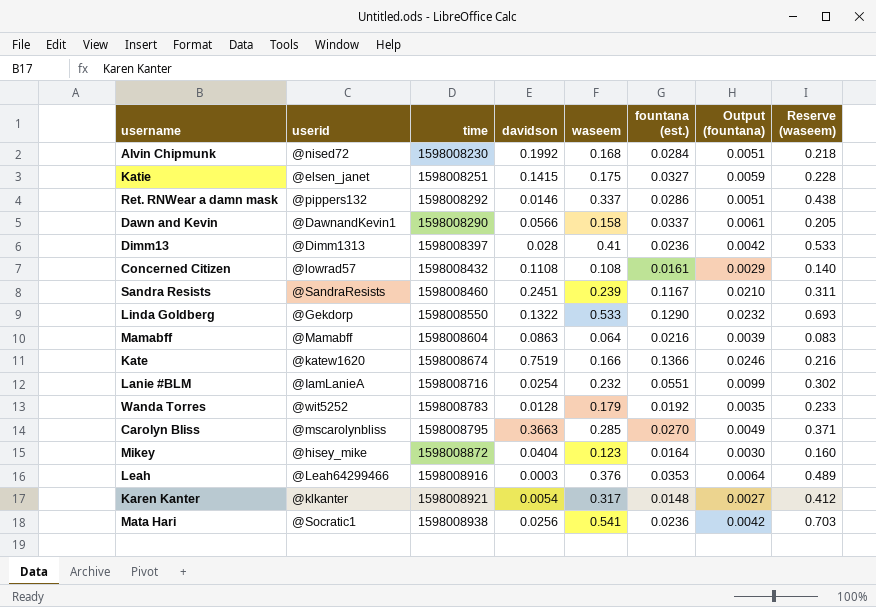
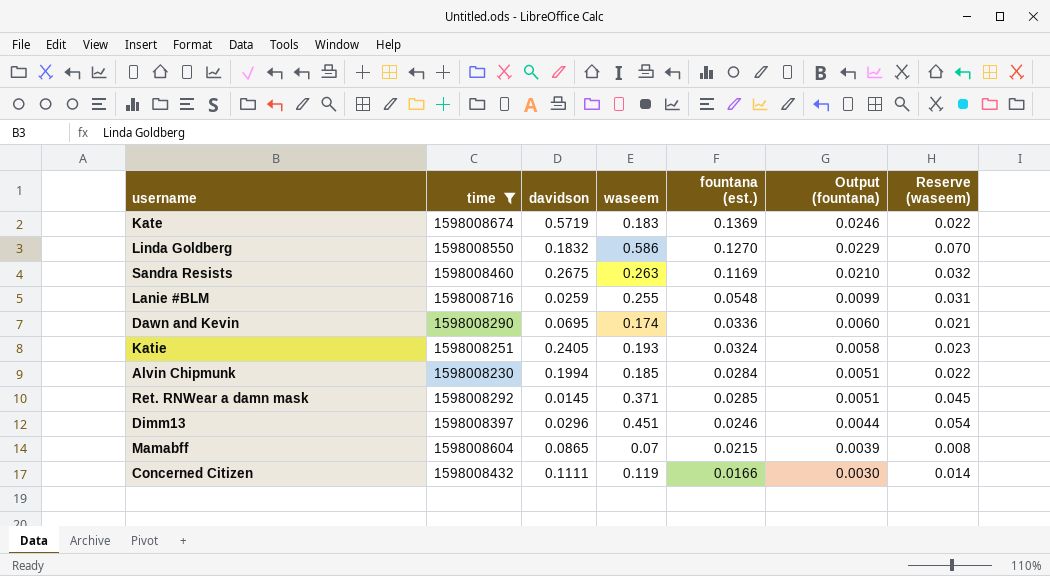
filter: none -> time <= 1598008716
row order: none -> Output (fountana) descending
column userid | position: 2 -> none
column Reserve (waseem) | formula: [waseem] * 1.3 -> [waseem] * 0.12
Kate | davidson: 0.7519 -> 0.5719
Kate | waseem: 0.166 -> 0.183
Kate | fountana (est.): 0.1366 -> 0.1369
Linda Goldberg | davidson: 0.1322 -> 0.1832
Linda Goldberg | waseem: 0.533 -> 0.586
Linda Goldberg | fountana (est.): 0.1290 -> 0.1270
Linda Goldberg | Output (fountana): 0.0232 -> 0.0229
Sandra Resists | davidson: 0.2451 -> 0.2675
Sandra Resists | waseem: 0.239 -> 0.263
Sandra Resists | fountana (est.): 0.1167 -> 0.1169
Lanie #BLM | davidson: 0.0254 -> 0.0259
Lanie #BLM | waseem: 0.232 -> 0.255
Lanie #BLM | fountana (est.): 0.0551 -> 0.0548
Dawn and Kevin | davidson: 0.0566 -> 0.0695
Dawn and Kevin | waseem: 0.158 -> 0.174
Dawn and Kevin | fountana (est.): 0.0337 -> 0.0336
Dawn and Kevin | Output (fountana): 0.0061 -> 0.0060
Katie | davidson: 0.1415 -> 0.2405
Katie | waseem: 0.175 -> 0.193
Katie | fountana (est.): 0.0327 -> 0.0324
Katie | Output (fountana): 0.0059 -> 0.0058
Alvin Chipmunk | davidson: 0.1992 -> 0.1994
Alvin Chipmunk | waseem: 0.168 -> 0.185
Ret. RNWear a damn mask | davidson: 0.0146 -> 0.0145
Ret. RNWear a damn mask | waseem: 0.337 -> 0.371
Ret. RNWear a damn mask | fountana (est.): 0.0286 -> 0.0285
Dimm13 | davidson: 0.028 -> 0.0296
Dimm13 | waseem: 0.41 -> 0.451
Dimm13 | fountana (est.): 0.0236 -> 0.0246
Dimm13 | Output (fountana): 0.0042 -> 0.0044
Mamabff | davidson: 0.0863 -> 0.0865
Mamabff | waseem: 0.064 -> 0.07
Mamabff | fountana (est.): 0.0216 -> 0.0215
Concerned Citizen | davidson: 0.1108 -> 0.1111
Concerned Citizen | waseem: 0.108 -> 0.119
Concerned Citizen | fountana (est.): 0.0161 -> 0.0166
Concerned Citizen | Output (fountana): 0.0029 -> 0.0030

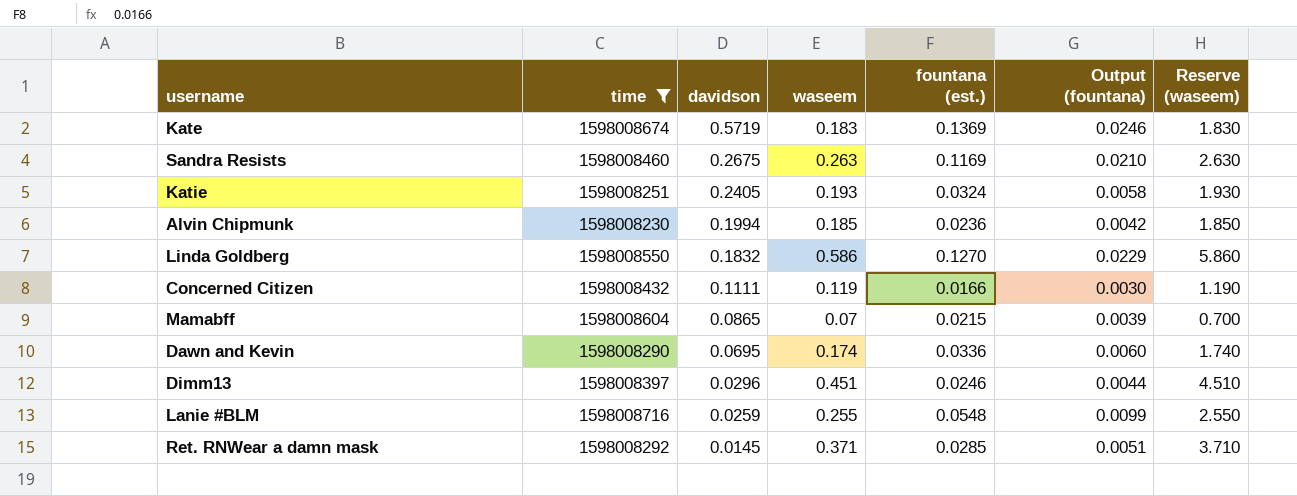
row order: Output (fountana) descending -> davidson descending
column Reserve (waseem) | formula: [waseem] * 0.12 -> [waseem] * 10
Alvin Chipmunk | fountana (est.): 0.0284 -> 0.0236
Alvin Chipmunk | Output (fountana): 0.0051 -> 0.0042

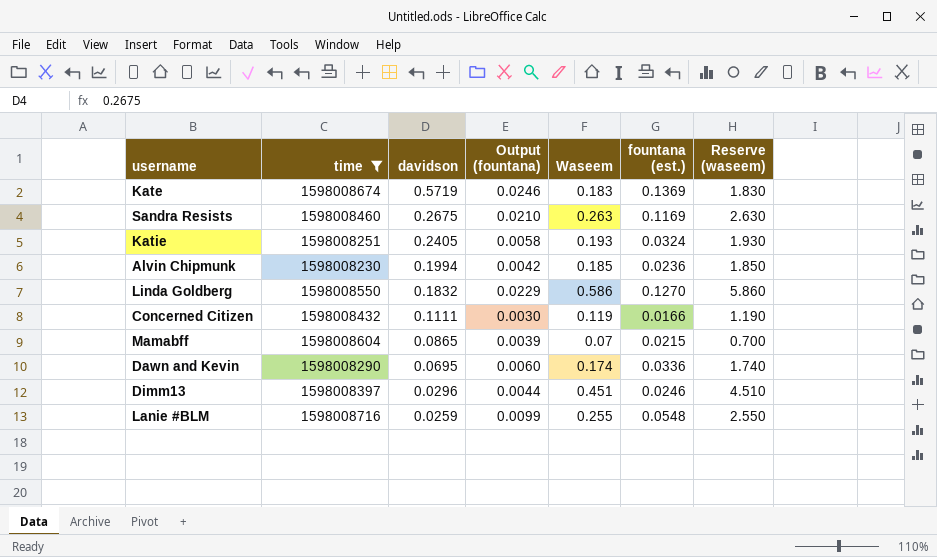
column Output (fountana) | position: 6 -> 4
column name: waseem -> Waseem
row Ret. RNWear a damn mask: 1598008292 | 0.0145 | 0.371 | 0.0285 | 0.0051 | 3.710 -> none

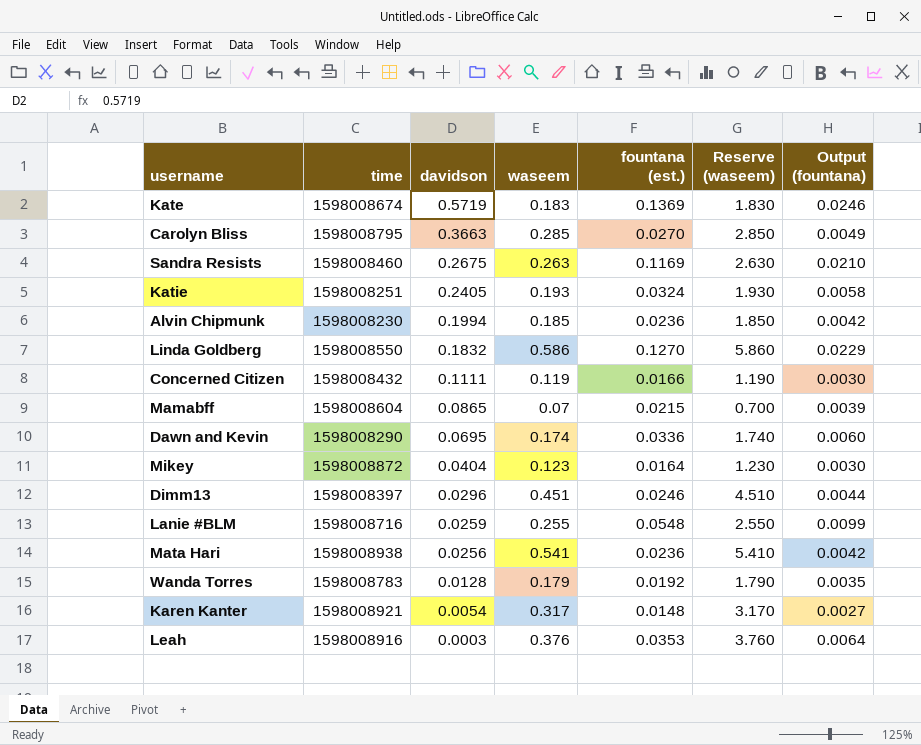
filter: time <= 1598008716 -> none
column name: Waseem -> waseem
column Output (fountana) | position: 4 -> 7

